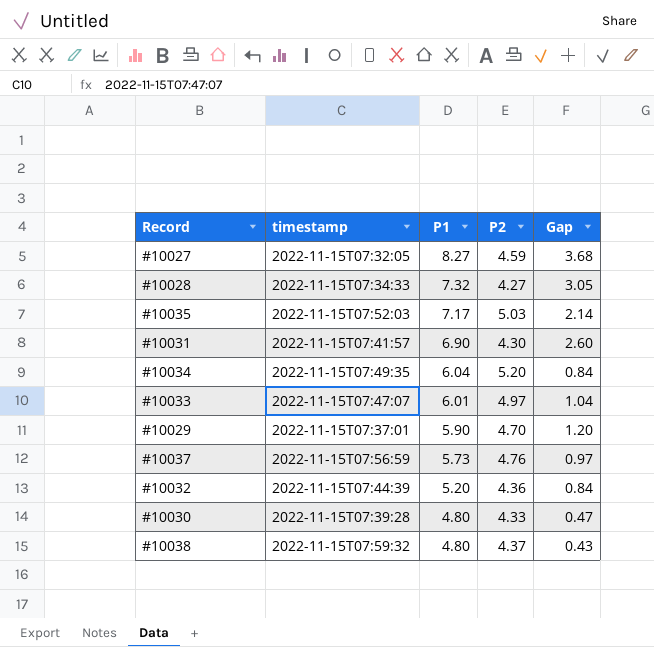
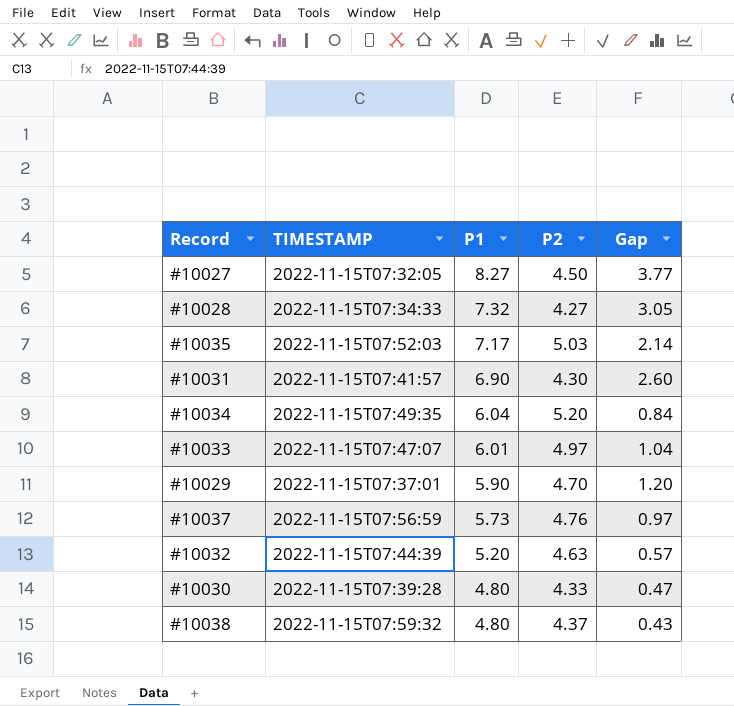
column name: timestamp -> TIMESTAMP
#10027 | P2: 4.59 -> 4.50
#10027 | Gap: 3.68 -> 3.77
#10032 | P2: 4.36 -> 4.63
#10032 | Gap: 0.84 -> 0.57

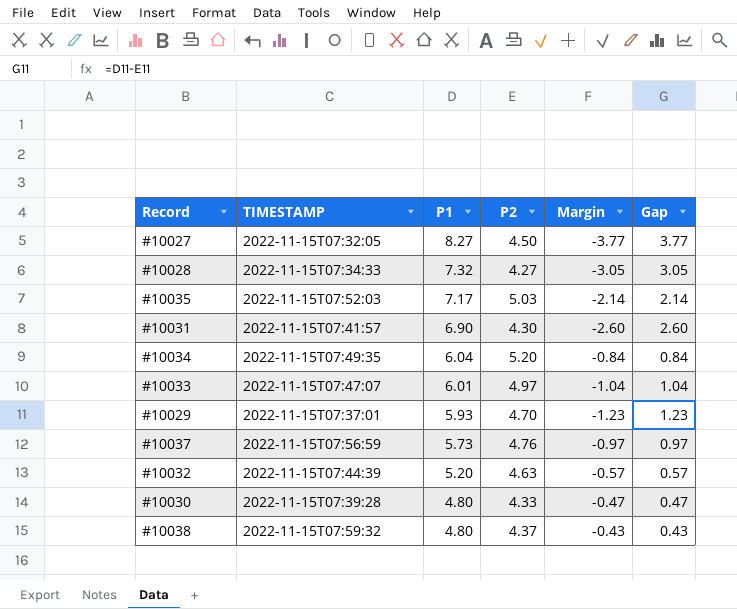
column Margin | formula: none -> [P2] - [P1]
#10029 | P1: 5.90 -> 5.93
#10029 | Gap: 1.20 -> 1.23

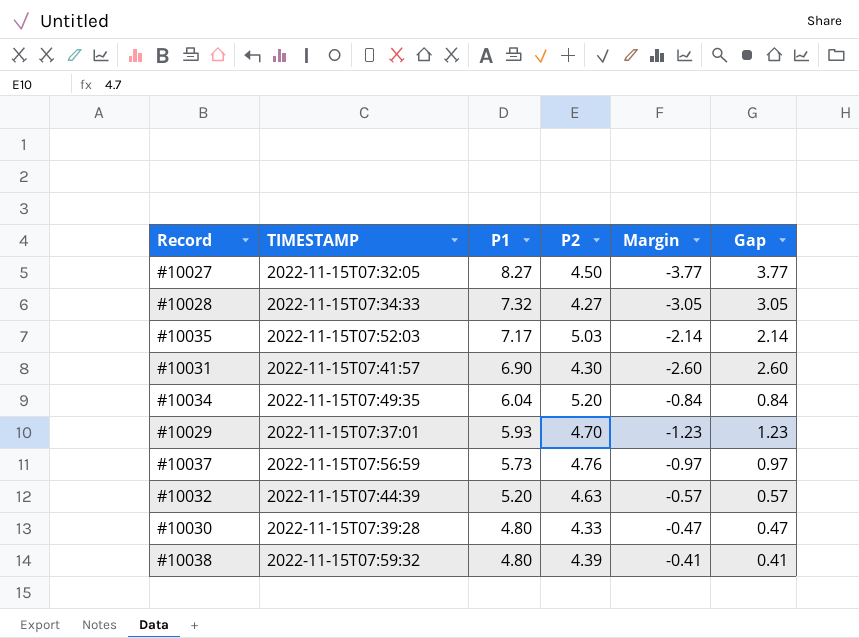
row #10033: 2022-11-15T07:47:07 | 6.01 | 4.97 | -1.04 | 1.04 -> none
#10038 | P2: 4.37 -> 4.39
#10038 | Margin: -0.43 -> -0.41
#10038 | Gap: 0.43 -> 0.41

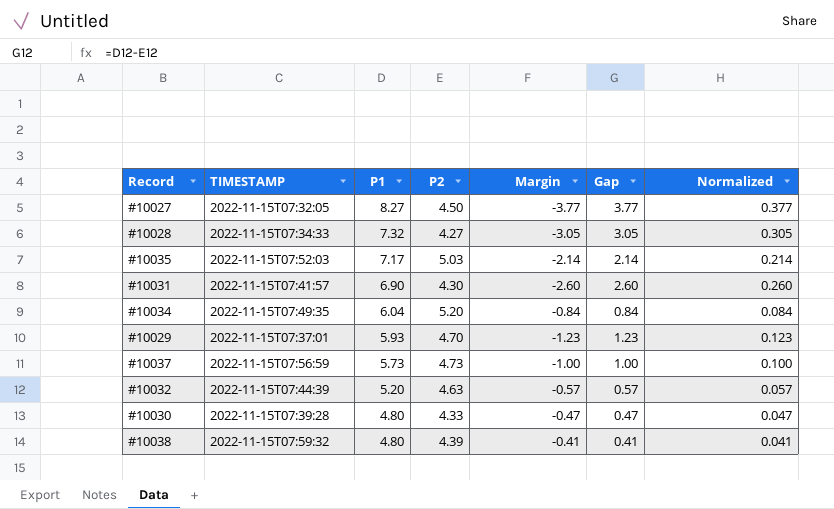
column Normalized | formula: none -> [Gap] * 0.1
#10037 | P2: 4.76 -> 4.73
#10037 | Margin: -0.97 -> -1.00
#10037 | Gap: 0.97 -> 1.00

